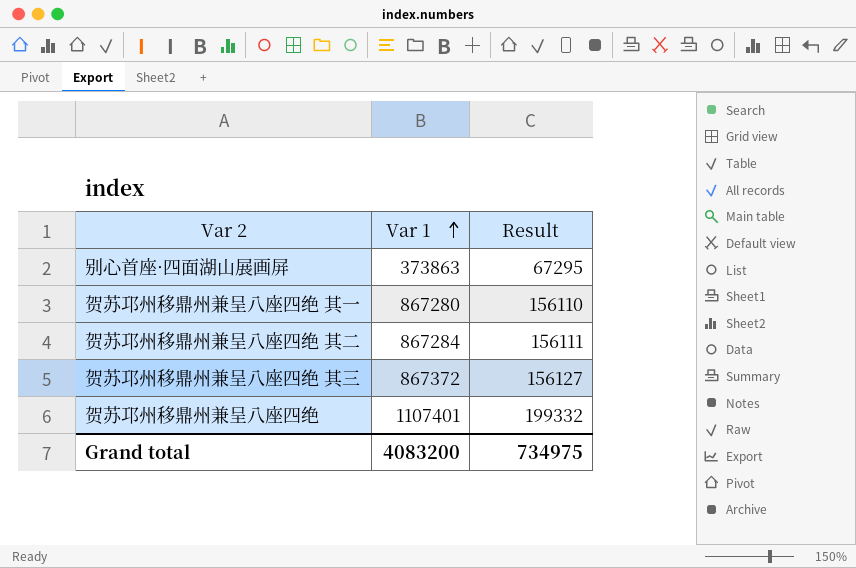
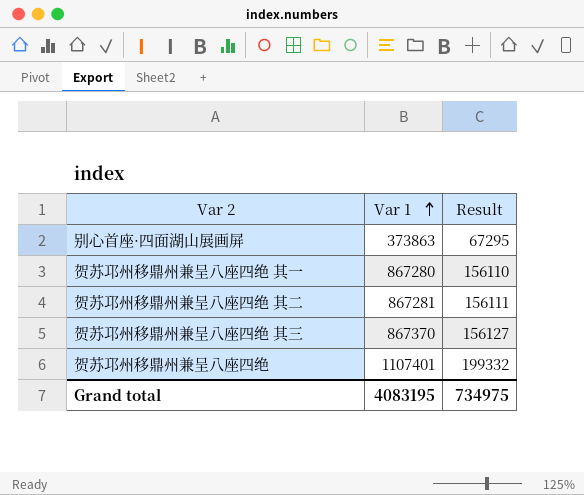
贺苏邛州移鼎州兼呈八座四绝 其二 | Var 1: 867284 -> 867281
贺苏邛州移鼎州兼呈八座四绝 其三 | Var 1: 867372 -> 867370
Grand total | Var 1: 4083200 -> 4083195

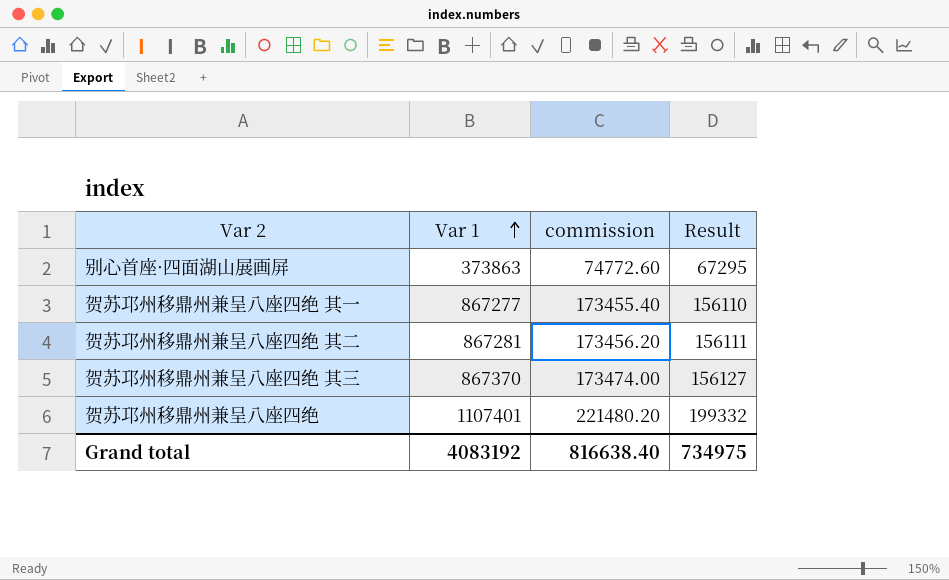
column commission | formula: none -> [Var 1] * 0.2
贺苏邛州移鼎州兼呈八座四绝 其一 | Var 1: 867280 -> 867277
Grand total | Var 1: 4083195 -> 4083192

